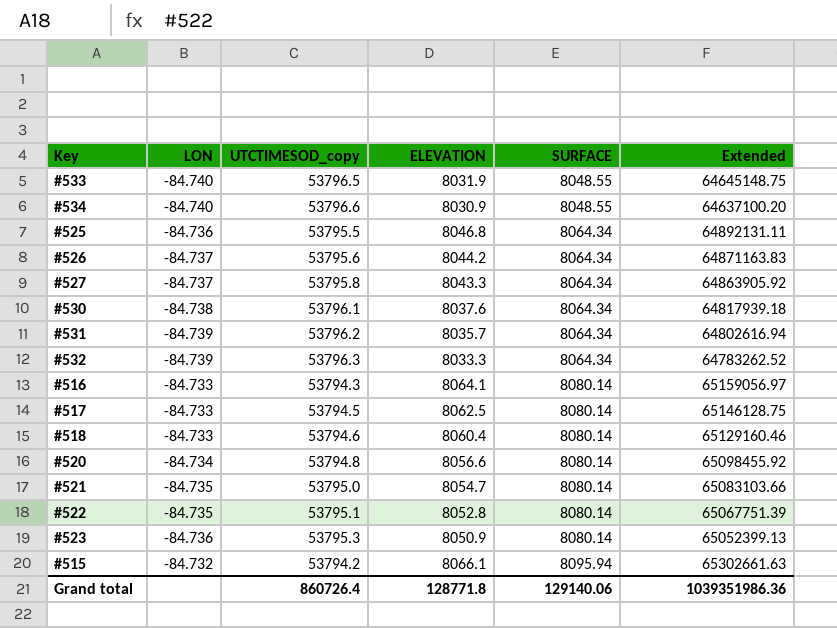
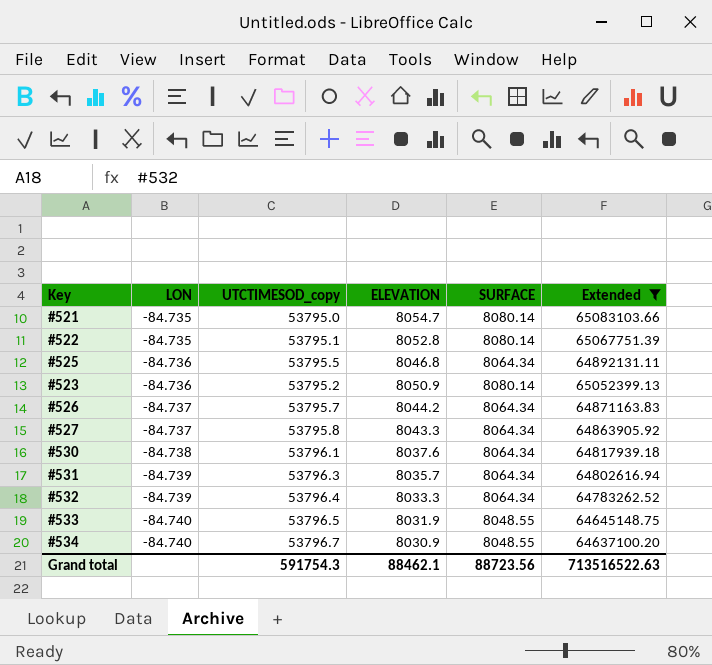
filter: none -> Extended <= 65083103.66
row order: SURFACE ascending -> LON descending
#523 | UTCTIMESOD_copy: 53795.3 -> 53795.2
#526 | UTCTIMESOD_copy: 53795.6 -> 53795.7
#531 | UTCTIMESOD_copy: 53796.2 -> 53796.3
#532 | UTCTIMESOD_copy: 53796.3 -> 53796.4
#534 | UTCTIMESOD_copy: 53796.6 -> 53796.7
Grand total | UTCTIMESOD_copy: 860726.4 -> 591754.3
Grand total | ELEVATION: 128771.8 -> 88462.1
Grand total | SURFACE: 129140.06 -> 88723.56
Grand total | Extended: 1039351986.36 -> 713516522.63

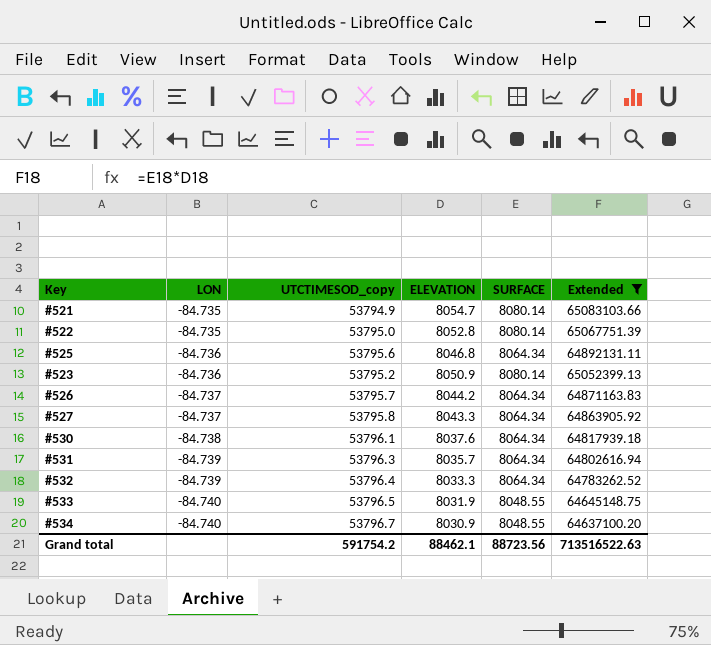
#521 | UTCTIMESOD_copy: 53795.0 -> 53794.9
#522 | UTCTIMESOD_copy: 53795.1 -> 53795.0
#525 | UTCTIMESOD_copy: 53795.5 -> 53795.6
Grand total | UTCTIMESOD_copy: 591754.3 -> 591754.2

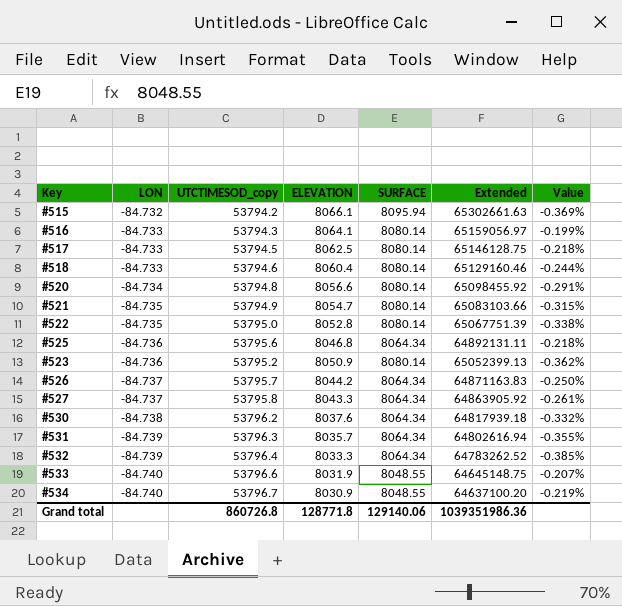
filter: Extended <= 65083103.66 -> none
column Value | formula: none -> ([ELEVATION] - [SURFACE]) / [SURFACE]
#530 | UTCTIMESOD_copy: 53796.1 -> 53796.2
#533 | UTCTIMESOD_copy: 53796.5 -> 53796.6
Grand total | UTCTIMESOD_copy: 591754.2 -> 860726.8
Grand total | ELEVATION: 88462.1 -> 128771.8
Grand total | SURFACE: 88723.56 -> 129140.06
Grand total | Extended: 713516522.63 -> 1039351986.36

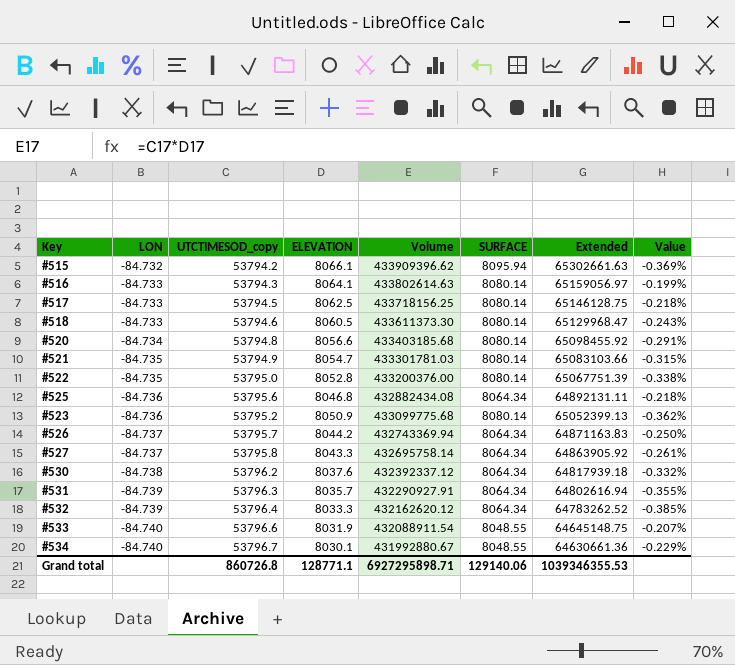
column Volume | formula: none -> [UTCTIMESOD_copy] * [ELEVATION]
#518 | ELEVATION: 8060.4 -> 8060.5
#518 | Extended: 65129160.46 -> 65129968.47
#518 | Value: -0.244% -> -0.243%
#534 | ELEVATION: 8030.9 -> 8030.1
#534 | Extended: 64637100.20 -> 64630661.36
#534 | Value: -0.219% -> -0.229%
Grand total | ELEVATION: 128771.8 -> 128771.1
Grand total | Extended: 1039351986.36 -> 1039346355.53

